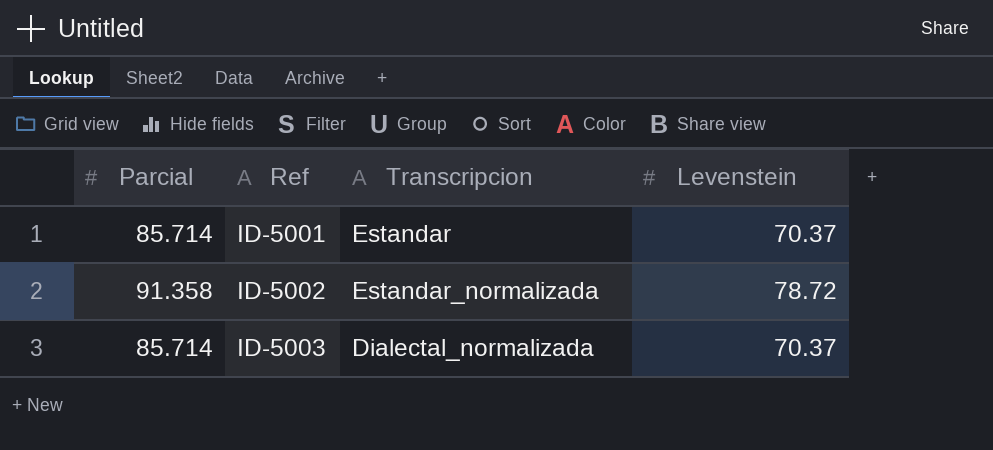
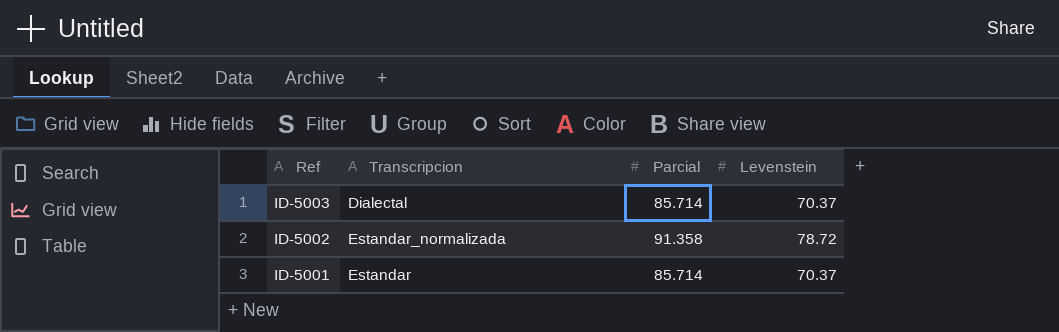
row order: Ref ascending -> Ref descending
column Parcial | position: 1 -> 3
ID-5003 | Transcripcion: Dialectal_normalizada -> Dialectal

